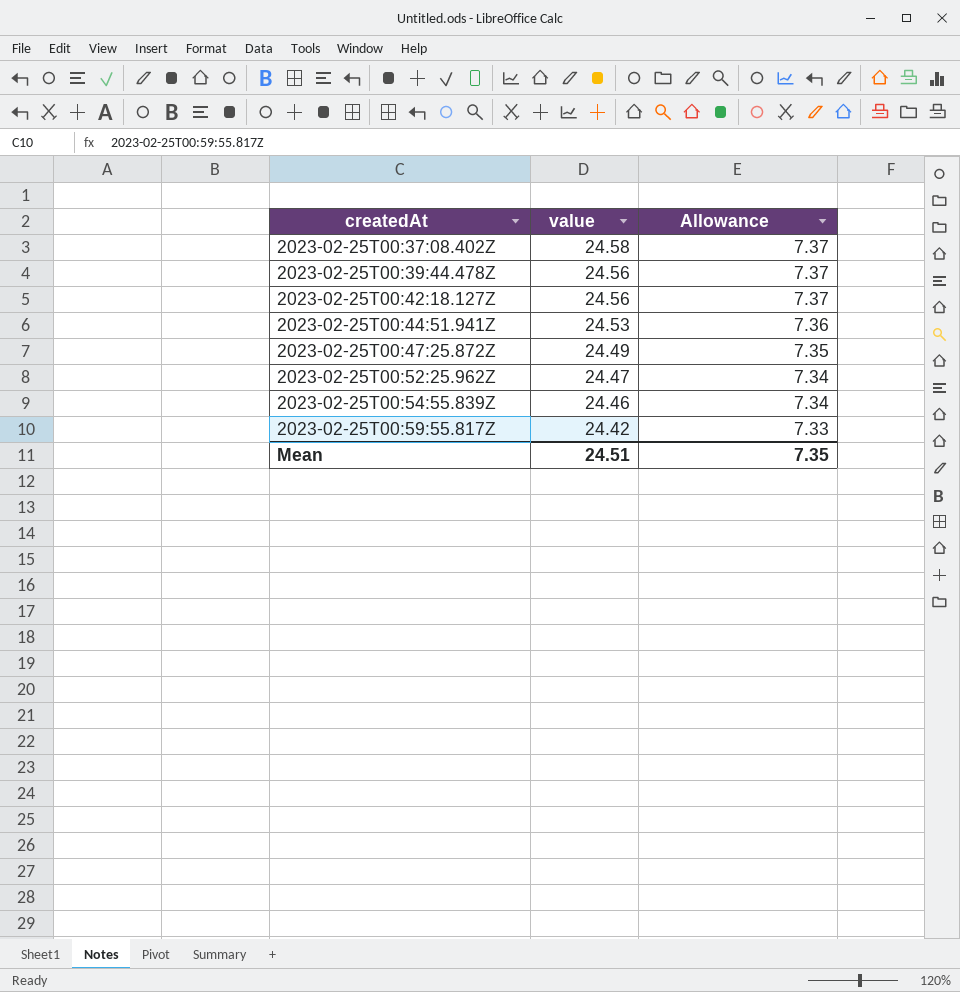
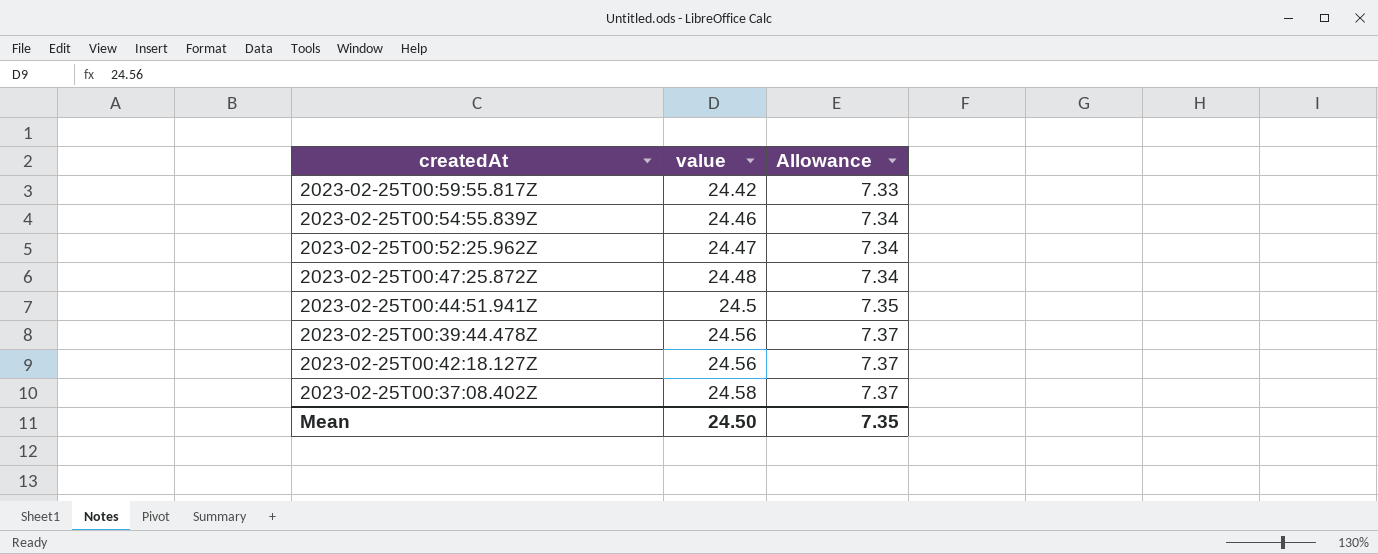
row order: createdAt ascending -> value ascending
2023-02-25T00:47:25.872Z | value: 24.49 -> 24.48
2023-02-25T00:47:25.872Z | Allowance: 7.35 -> 7.34
2023-02-25T00:44:51.941Z | value: 24.53 -> 24.5
2023-02-25T00:44:51.941Z | Allowance: 7.36 -> 7.35
Mean | value: 24.51 -> 24.50

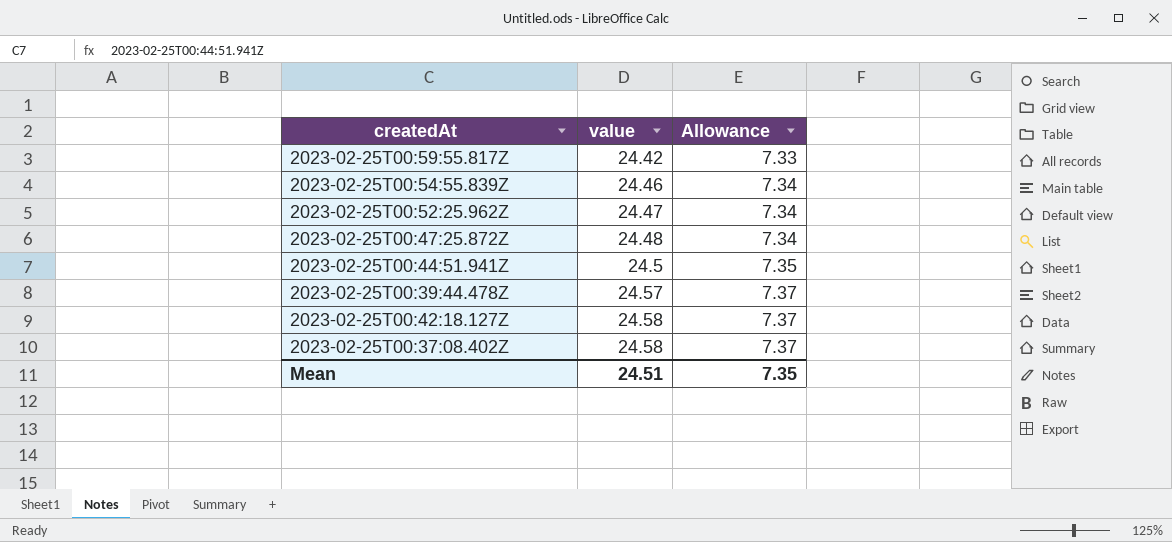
2023-02-25T00:39:44.478Z | value: 24.56 -> 24.57
2023-02-25T00:42:18.127Z | value: 24.56 -> 24.58
Mean | value: 24.50 -> 24.51

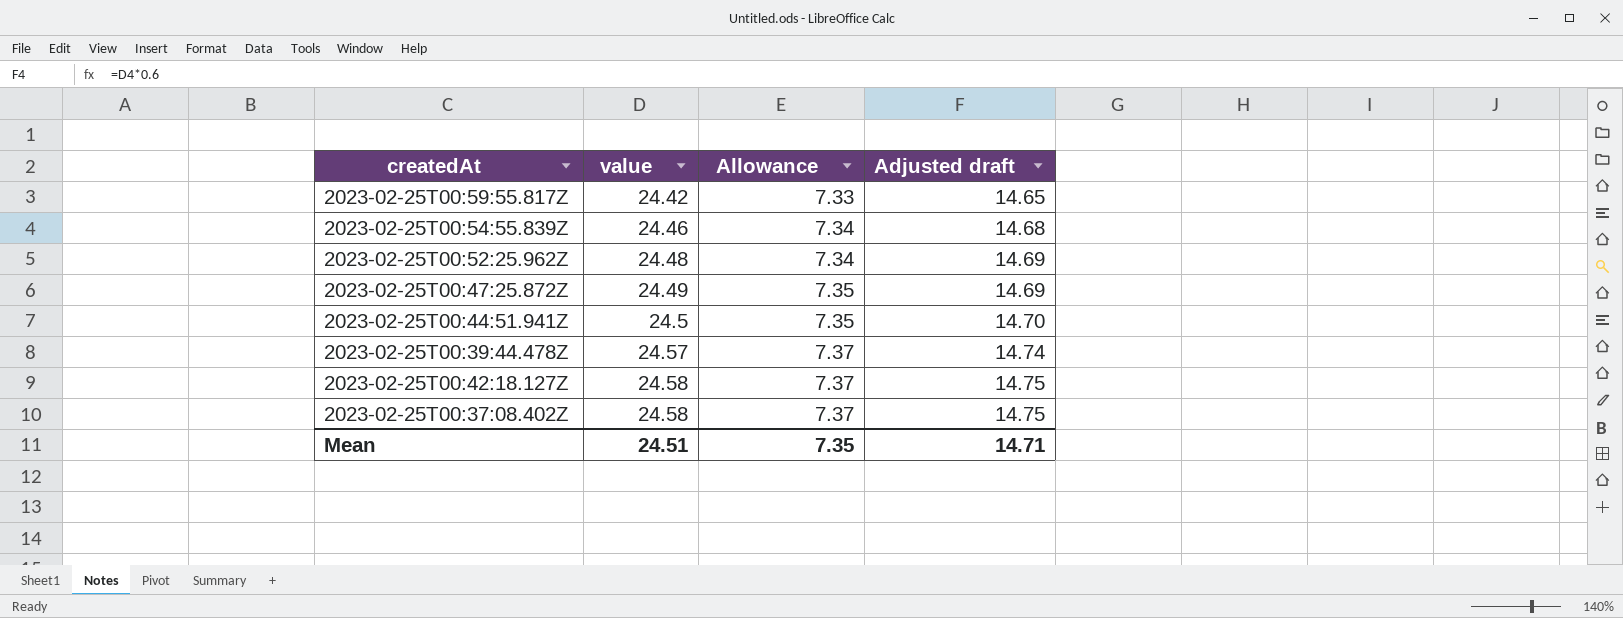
column Adjusted draft | formula: none -> [value] * 0.6
2023-02-25T00:52:25.962Z | value: 24.47 -> 24.48
2023-02-25T00:47:25.872Z | value: 24.48 -> 24.49
2023-02-25T00:47:25.872Z | Allowance: 7.34 -> 7.35

